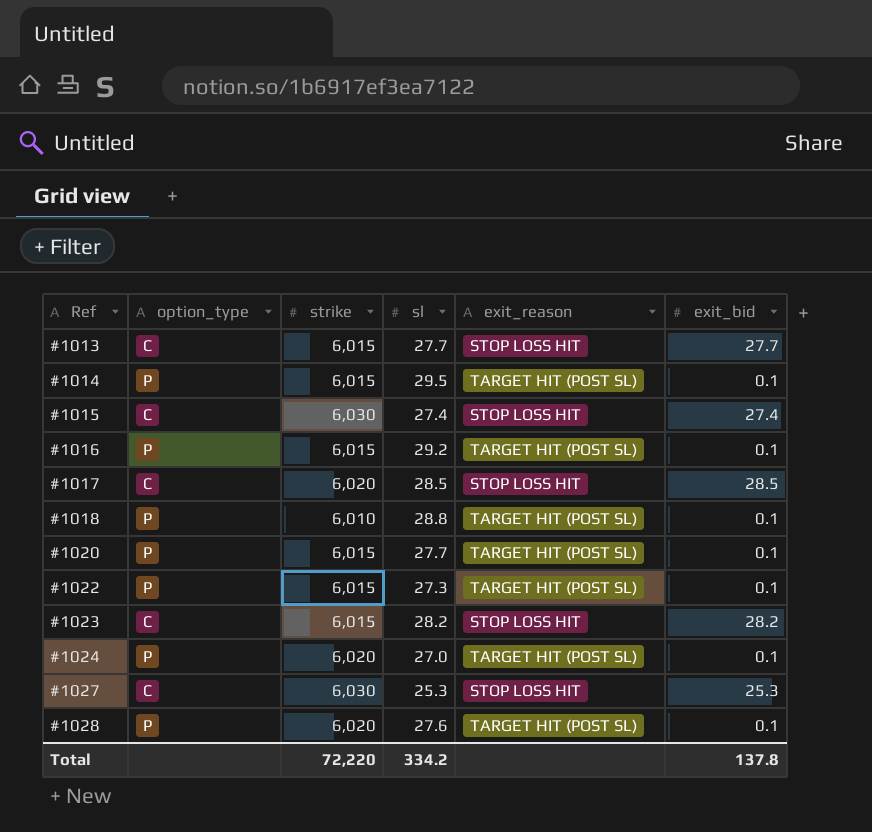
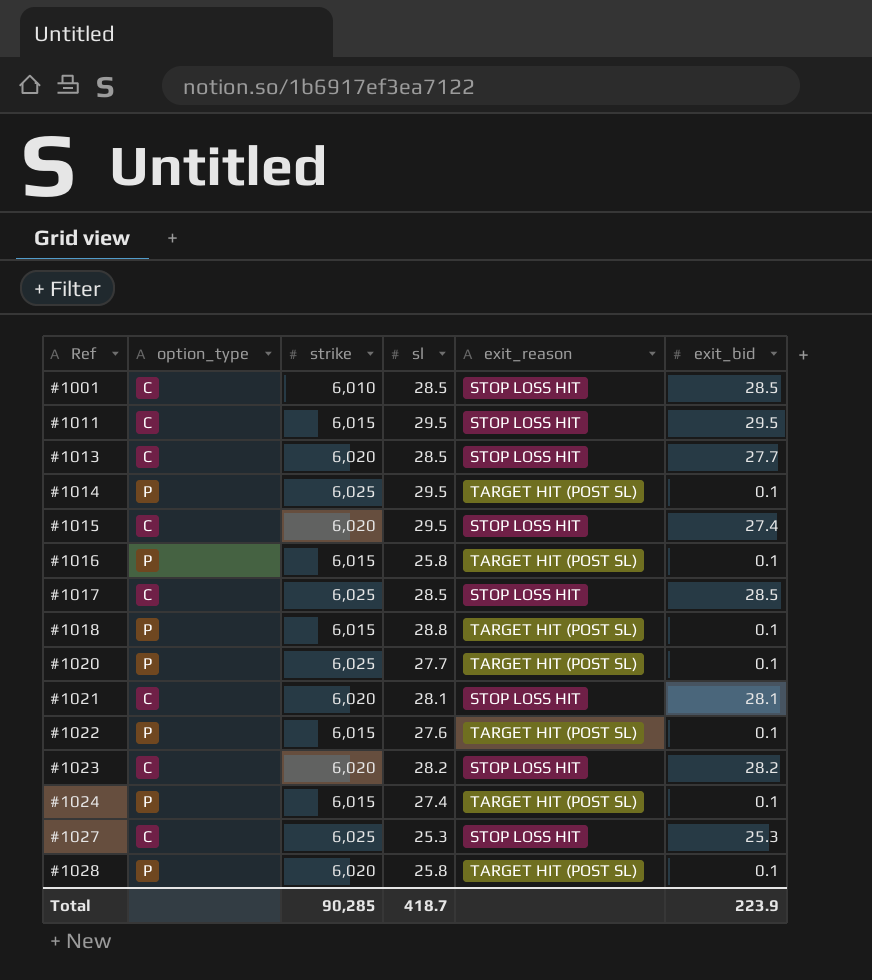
row #1001: none -> C | 6,010 | 28.5 | STOP LOSS HIT | 28.5
row #1011: none -> C | 6,015 | 29.5 | STOP LOSS HIT | 29.5
#1013 | strike: 6,015 -> 6,020
#1013 | sl: 27.7 -> 28.5
#1014 | strike: 6,015 -> 6,025
#1015 | strike: 6,030 -> 6,020
#1015 | sl: 27.4 -> 29.5
#1016 | sl: 29.2 -> 25.8
#1017 | strike: 6,020 -> 6,025
#1018 | strike: 6,010 -> 6,015
#1020 | strike: 6,015 -> 6,025
row #1021: none -> C | 6,020 | 28.1 | STOP LOSS HIT | 28.1
#1022 | sl: 27.3 -> 27.6
#1023 | strike: 6,015 -> 6,020
#1024 | strike: 6,020 -> 6,015
#1024 | sl: 27.0 -> 27.4
#1027 | strike: 6,030 -> 6,025
#1028 | sl: 27.6 -> 25.8
Total | strike: 72,220 -> 90,285
Total | sl: 334.2 -> 418.7
Total | exit_bid: 137.8 -> 223.9

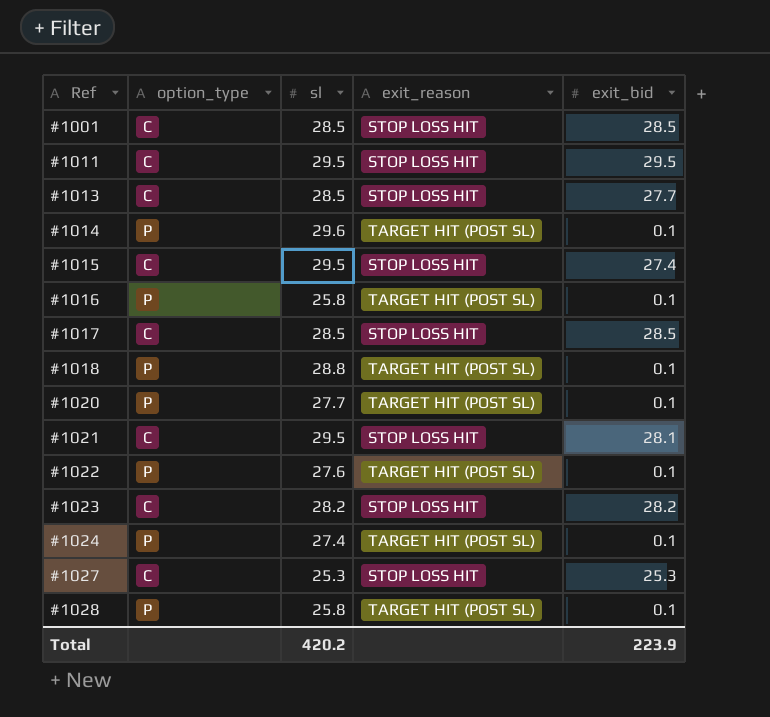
column strike | position: 3 -> none
#1014 | sl: 29.5 -> 29.6
#1021 | sl: 28.1 -> 29.5
Total | sl: 418.7 -> 420.2

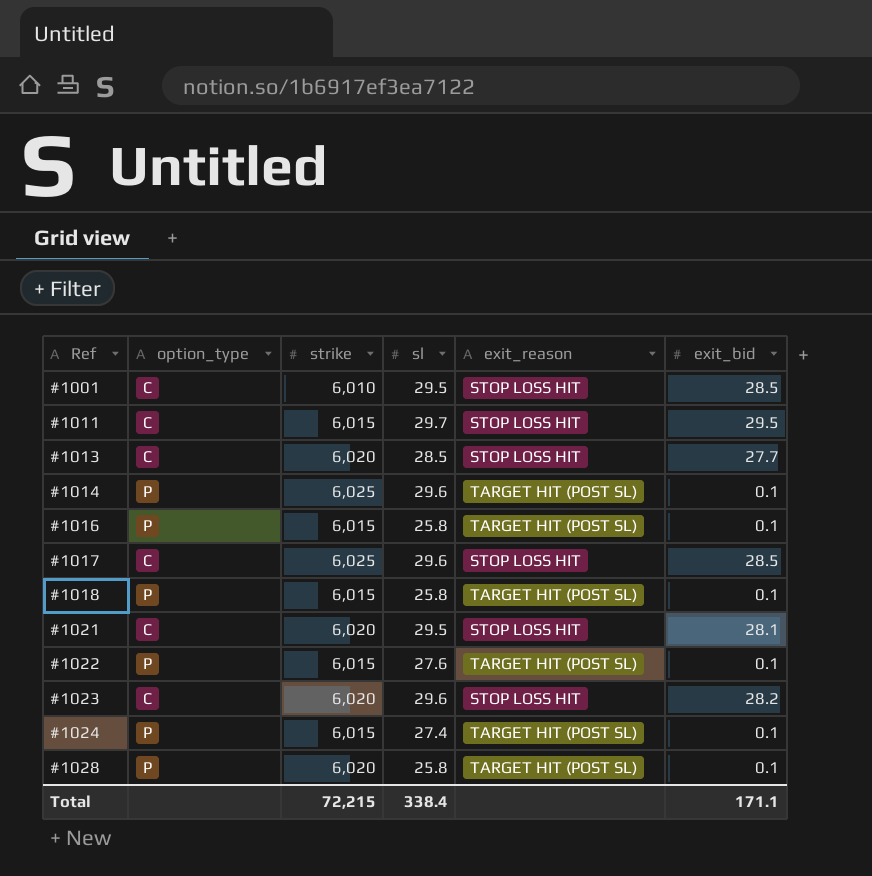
column strike | position: none -> 3
row #1015: C | 29.5 | STOP LOSS HIT | 27.4 -> none
row #1020: P | 27.7 | TARGET HIT (POST SL) | 0.1 -> none
row #1027: C | 25.3 | STOP LOSS HIT | 25.3 -> none
#1001 | sl: 28.5 -> 29.5
#1011 | sl: 29.5 -> 29.7
#1017 | sl: 28.5 -> 29.6
#1018 | sl: 28.8 -> 25.8
#1023 | sl: 28.2 -> 29.6
Total | sl: 420.2 -> 338.4
Total | exit_bid: 223.9 -> 171.1

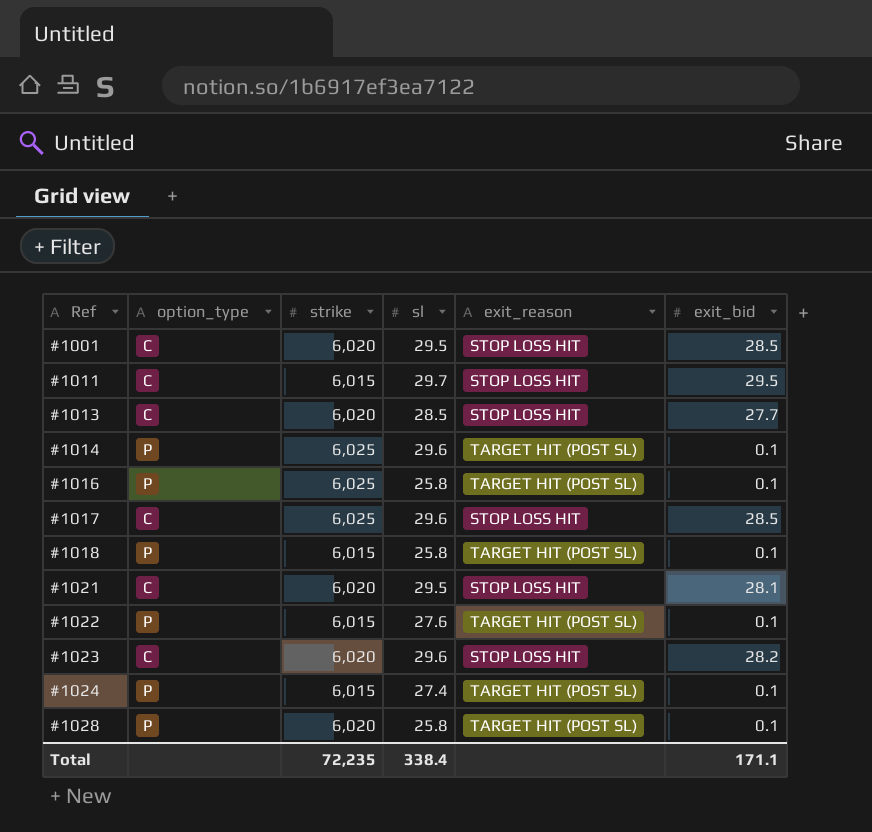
#1001 | strike: 6,010 -> 6,020
#1016 | strike: 6,015 -> 6,025
Total | strike: 72,215 -> 72,235

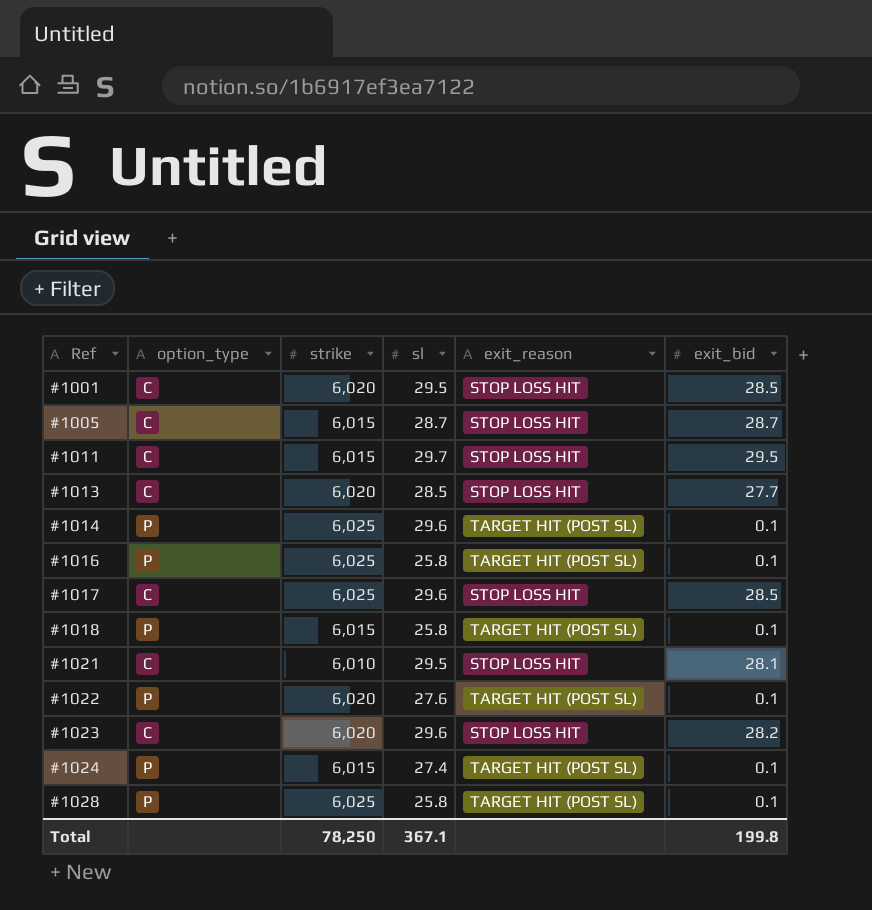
row #1005: none -> C | 6,015 | 28.7 | STOP LOSS HIT | 28.7
#1021 | strike: 6,020 -> 6,010
#1022 | strike: 6,015 -> 6,020
#1028 | strike: 6,020 -> 6,025
Total | strike: 72,235 -> 78,250
Total | sl: 338.4 -> 367.1
Total | exit_bid: 171.1 -> 199.8

